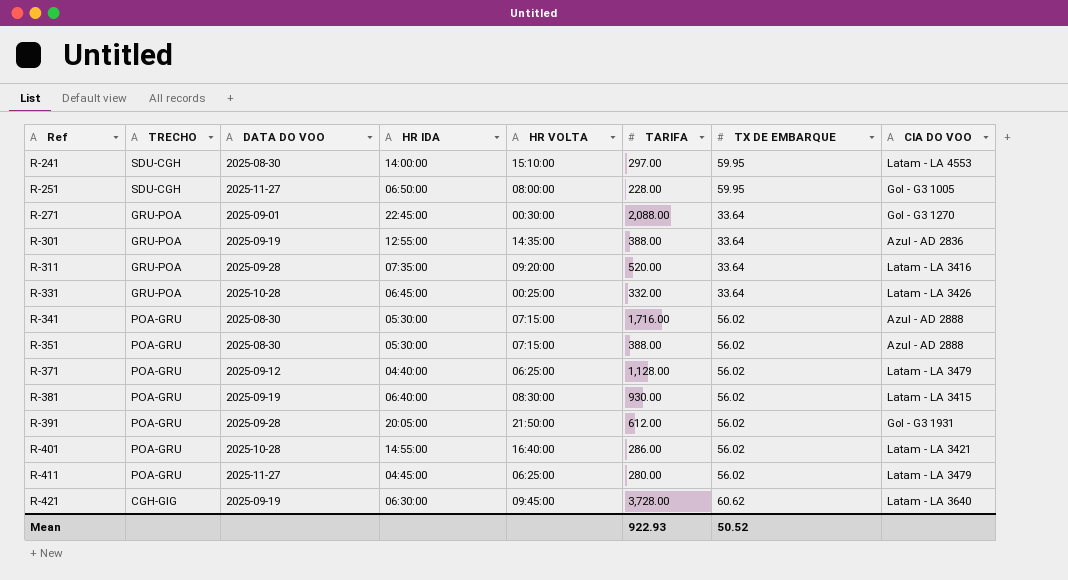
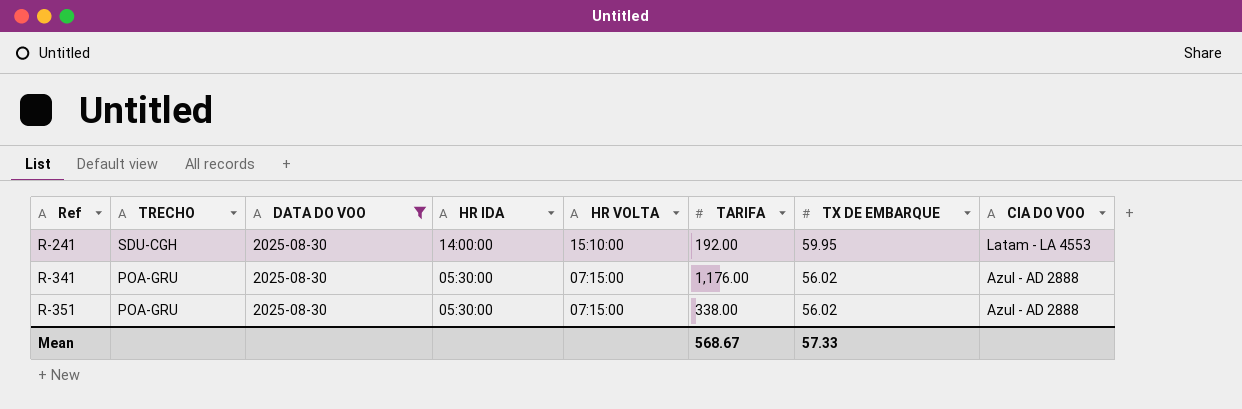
filter: none -> DATA DO VOO = 2025-08-30
R-241 | TARIFA: 297.00 -> 192.00
R-341 | TARIFA: 1,716.00 -> 1,176.00
R-351 | TARIFA: 388.00 -> 338.00
Mean | TARIFA: 922.93 -> 568.67
Mean | TX DE EMBARQUE: 50.52 -> 57.33

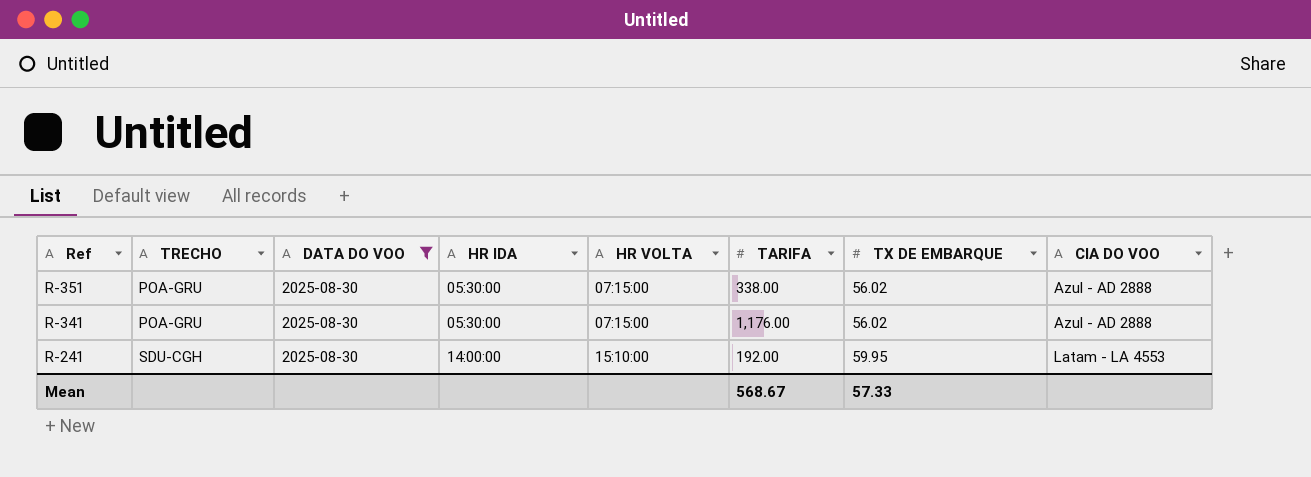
row order: Ref ascending -> Ref descending

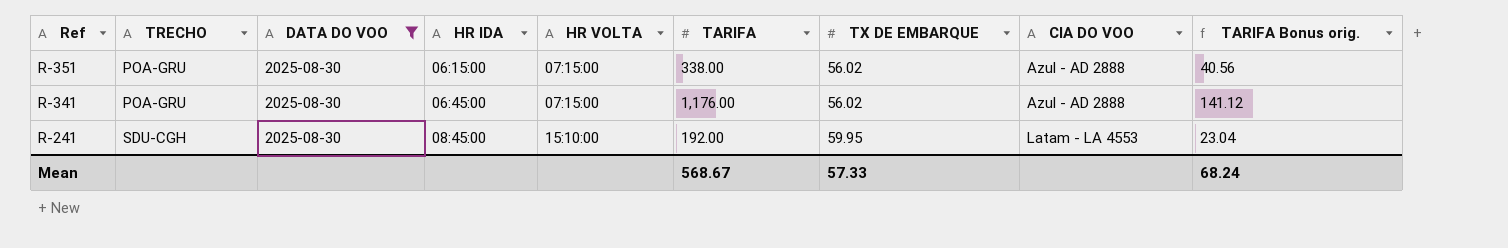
column TARIFA Bonus orig. | formula: none -> [TARIFA] * 0.12
R-351 | HR IDA: 05:30:00 -> 06:15:00
R-341 | HR IDA: 05:30:00 -> 06:45:00
R-241 | HR IDA: 14:00:00 -> 08:45:00

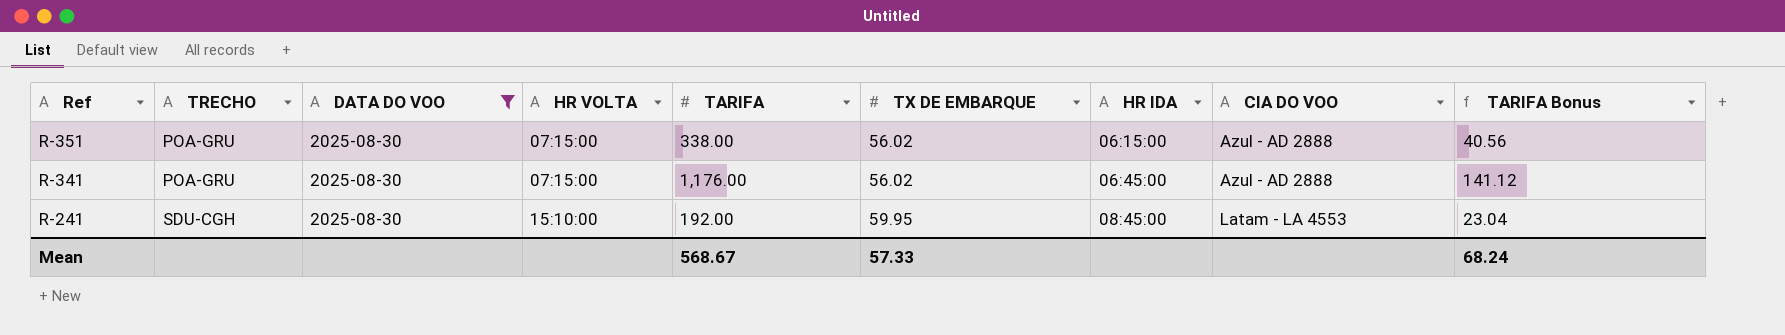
column HR IDA | position: 4 -> 7
column name: TARIFA Bonus orig. -> TARIFA Bonus

